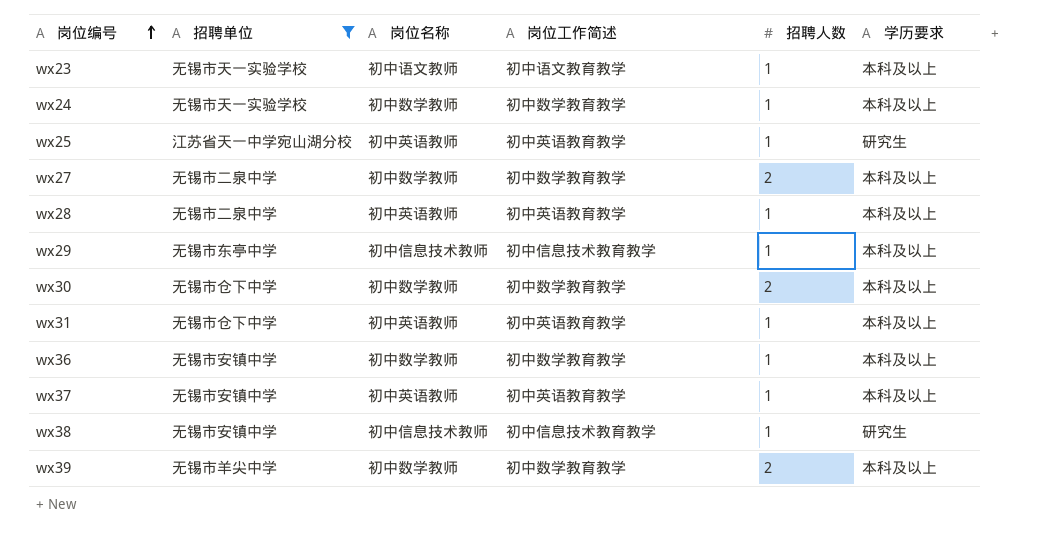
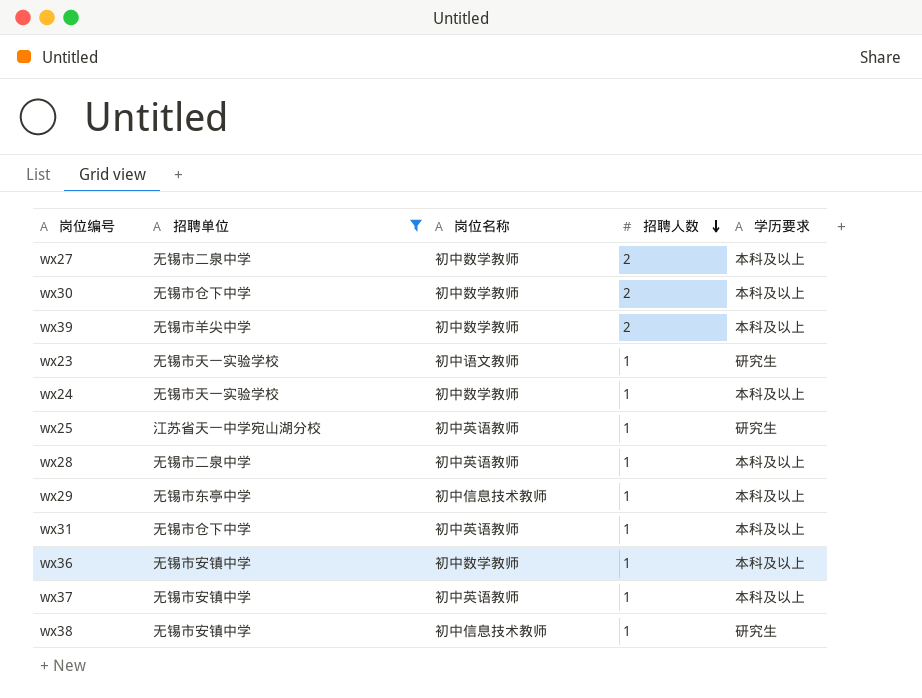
row order: 岗位编号 ascending -> 招聘人数 descending
column 岗位工作简述 | position: 4 -> none
wx23 | 学历要求: 本科及以上 -> 研究生

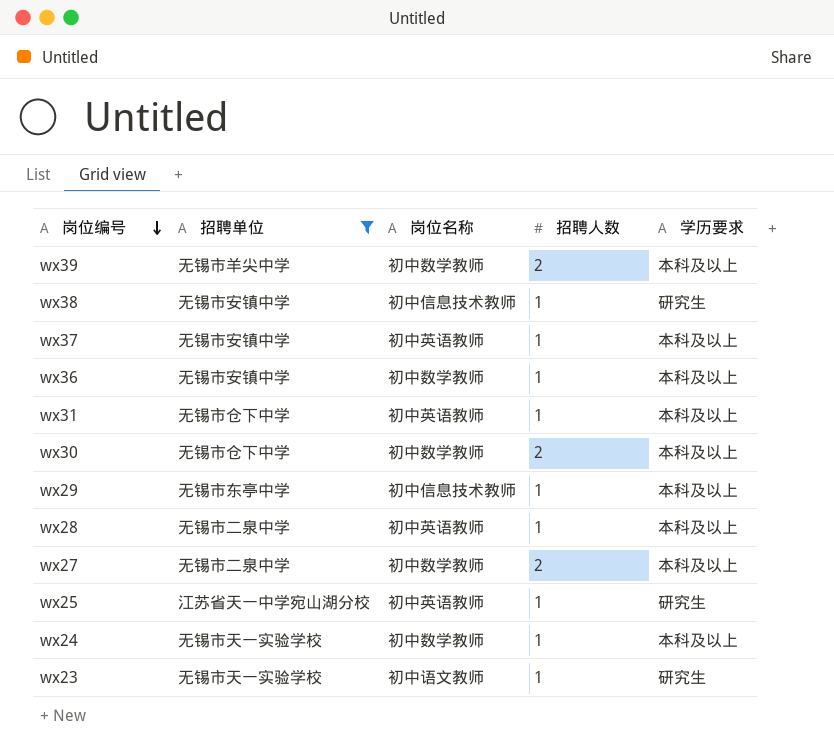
row order: 招聘人数 descending -> 岗位编号 descending

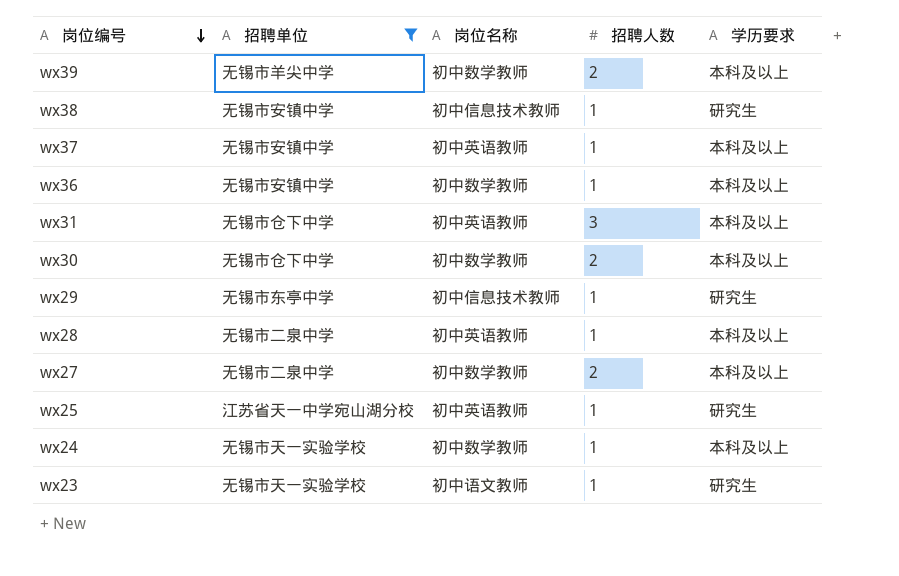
wx31 | 招聘人数: 1 -> 3
wx29 | 学历要求: 本科及以上 -> 研究生

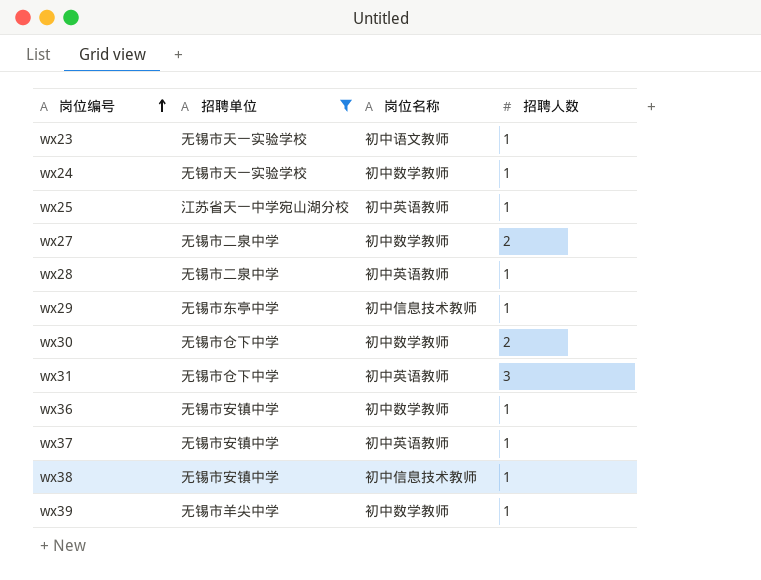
row order: 岗位编号 descending -> 岗位编号 ascending
column 学历要求 | position: 5 -> none
wx39 | 招聘人数: 2 -> 1

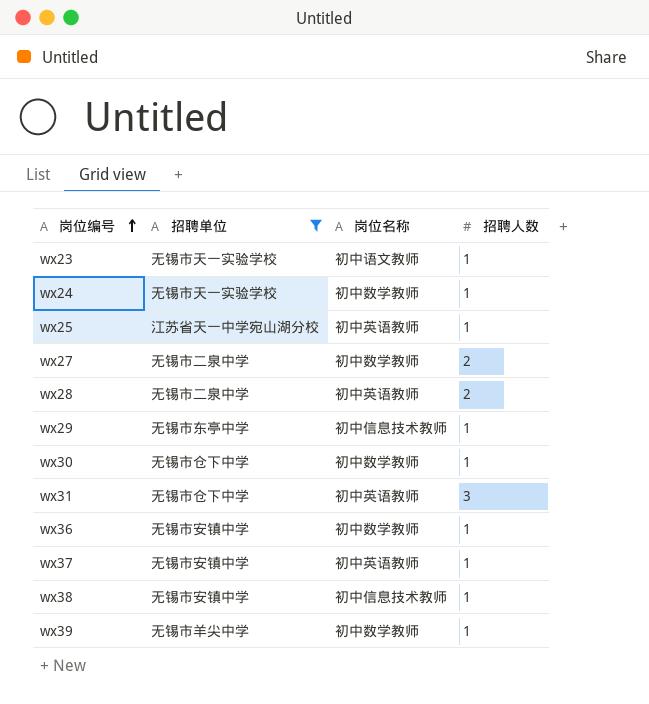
wx28 | 招聘人数: 1 -> 2
wx30 | 招聘人数: 2 -> 1

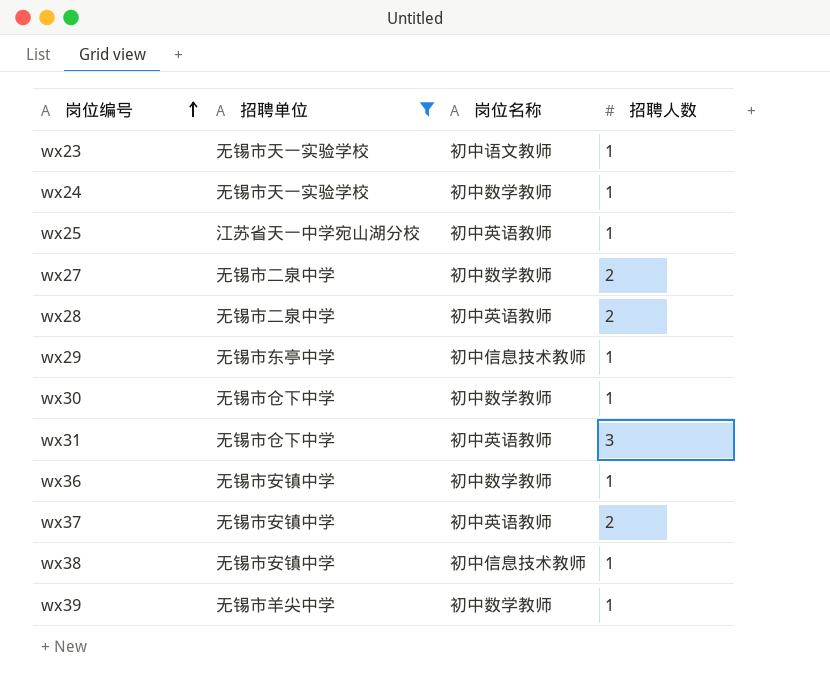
wx37 | 招聘人数: 1 -> 2

